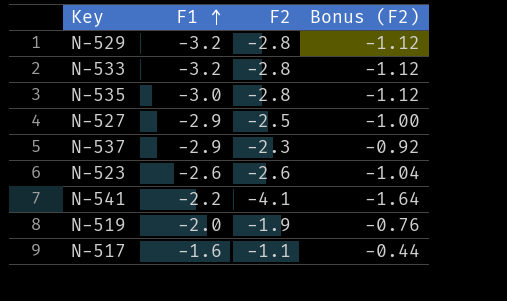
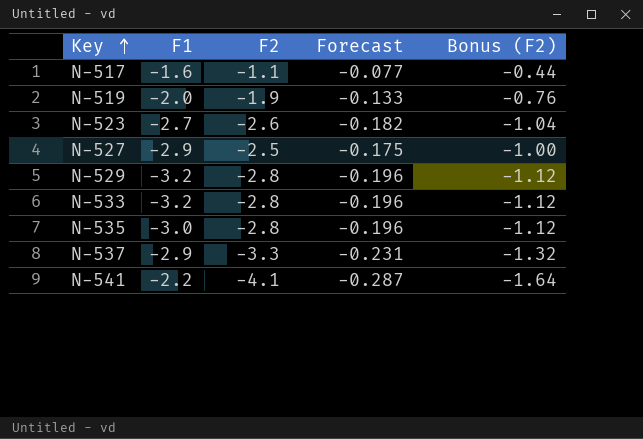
row order: F1 ascending -> Key ascending
column Forecast | formula: none -> [F2] * 0.07
N-523 | F1: -2.6 -> -2.7
N-537 | F2: -2.3 -> -3.3
N-537 | Bonus (F2): -0.92 -> -1.32

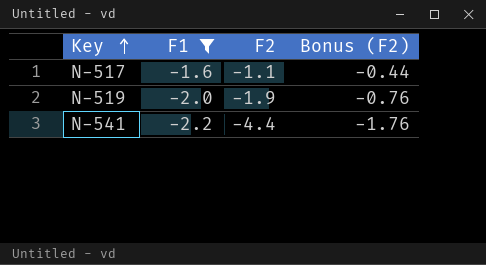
filter: none -> F1 >= -2.2
column Forecast | formula: [F2] * 0.07 -> none
N-541 | F2: -4.1 -> -4.4
N-541 | Bonus (F2): -1.64 -> -1.76

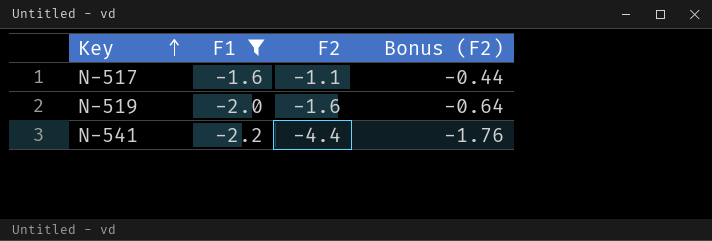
N-519 | F2: -1.9 -> -1.6
N-519 | Bonus (F2): -0.76 -> -0.64

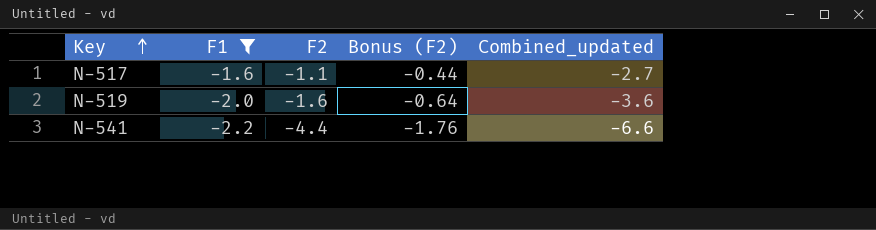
column Combined_updated | formula: none -> [F1] + [F2]

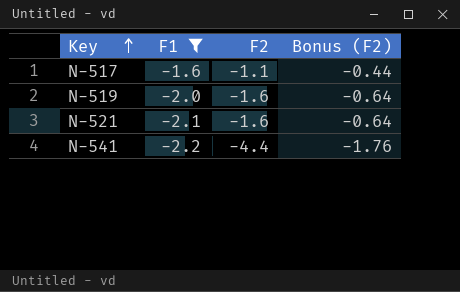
column Combined_updated | formula: [F1] + [F2] -> none
row N-521: none -> -2.1 | -1.6 | -0.64

